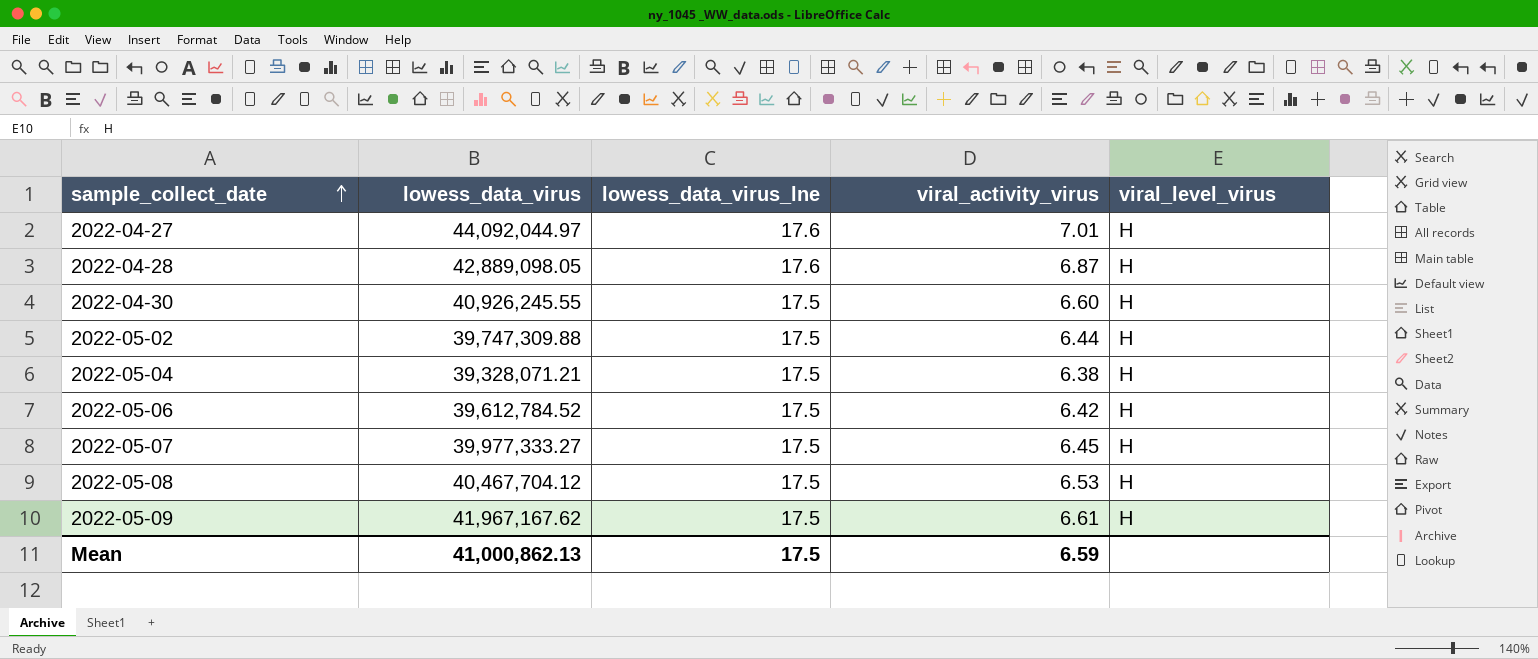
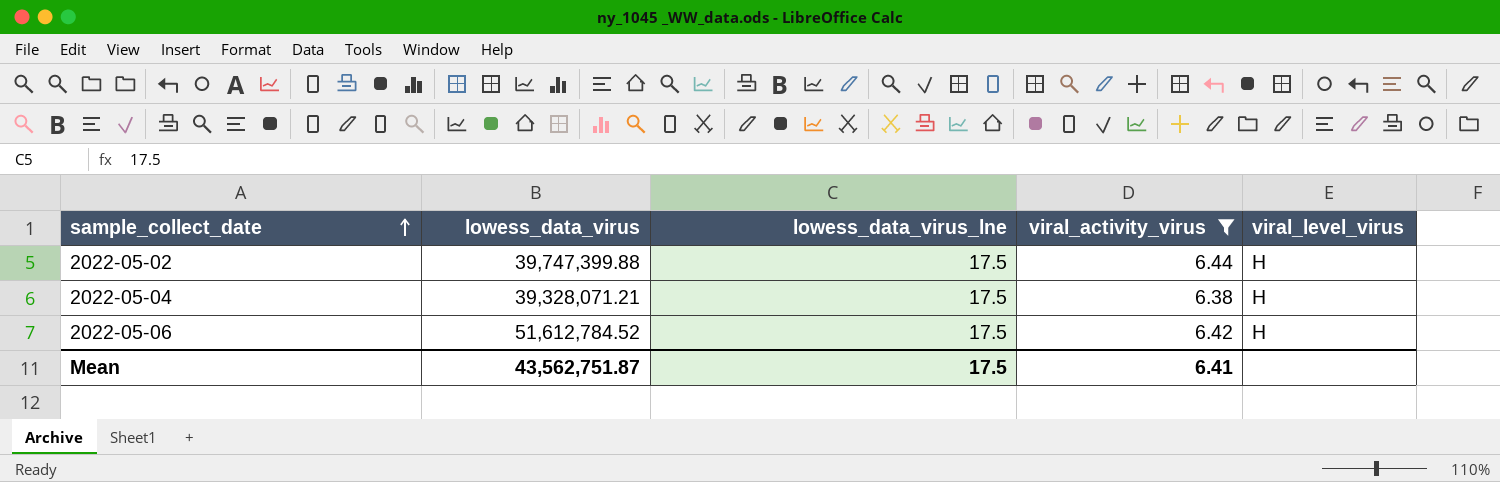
filter: none -> viral_activity_virus <= 6.44
2022-05-02 | lowess_data_virus: 39,747,309.88 -> 39,747,399.88
2022-05-06 | lowess_data_virus: 39,612,784.52 -> 51,612,784.52
Mean | lowess_data_virus: 41,000,862.13 -> 43,562,751.87
Mean | viral_activity_virus: 6.59 -> 6.41

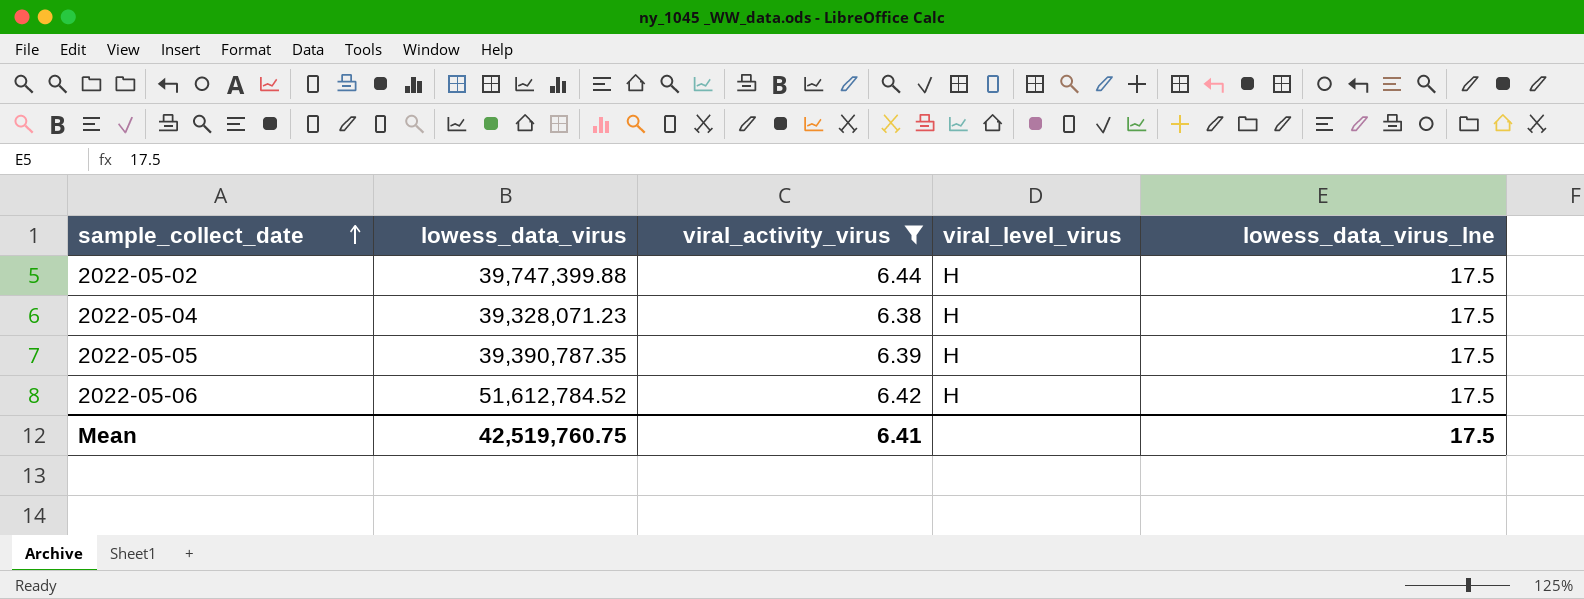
column lowess_data_virus_lne | position: 3 -> 5
2022-05-04 | lowess_data_virus: 39,328,071.21 -> 39,328,071.23
row 2022-05-05: none -> 39,390,787.35 | 6.39 | H | 17.5
Mean | lowess_data_virus: 43,562,751.87 -> 42,519,760.75

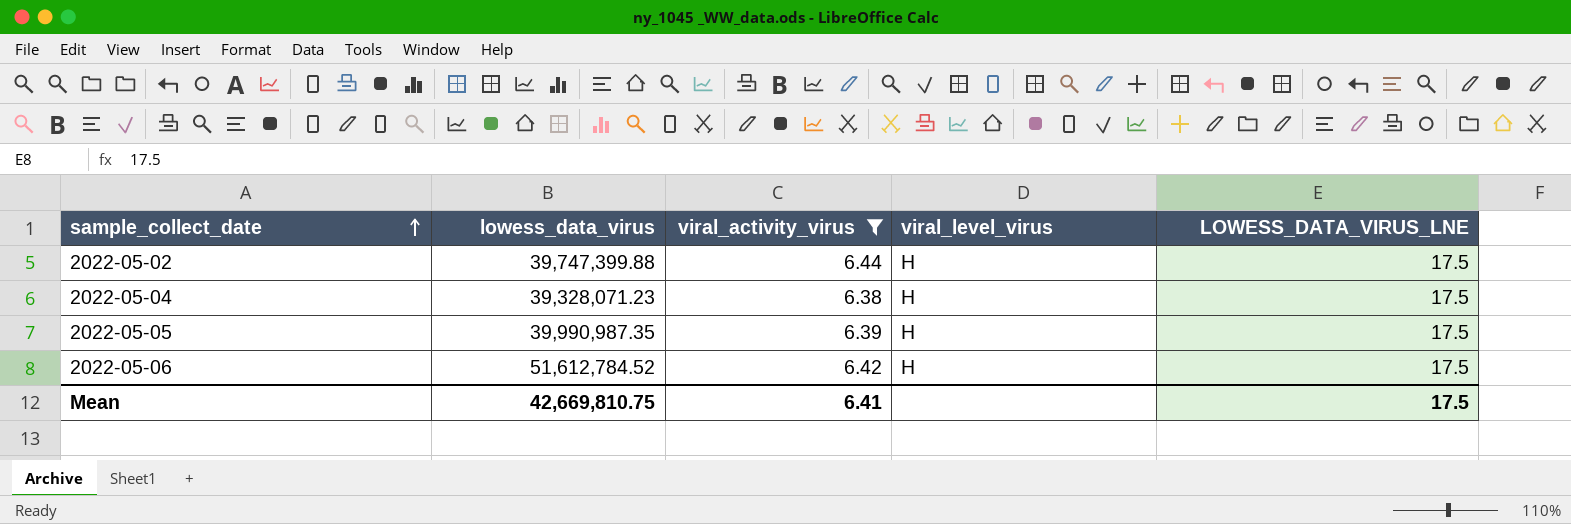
column name: lowess_data_virus_lne -> LOWESS_DATA_VIRUS_LNE
2022-05-05 | lowess_data_virus: 39,390,787.35 -> 39,990,987.35
Mean | lowess_data_virus: 42,519,760.75 -> 42,669,810.75

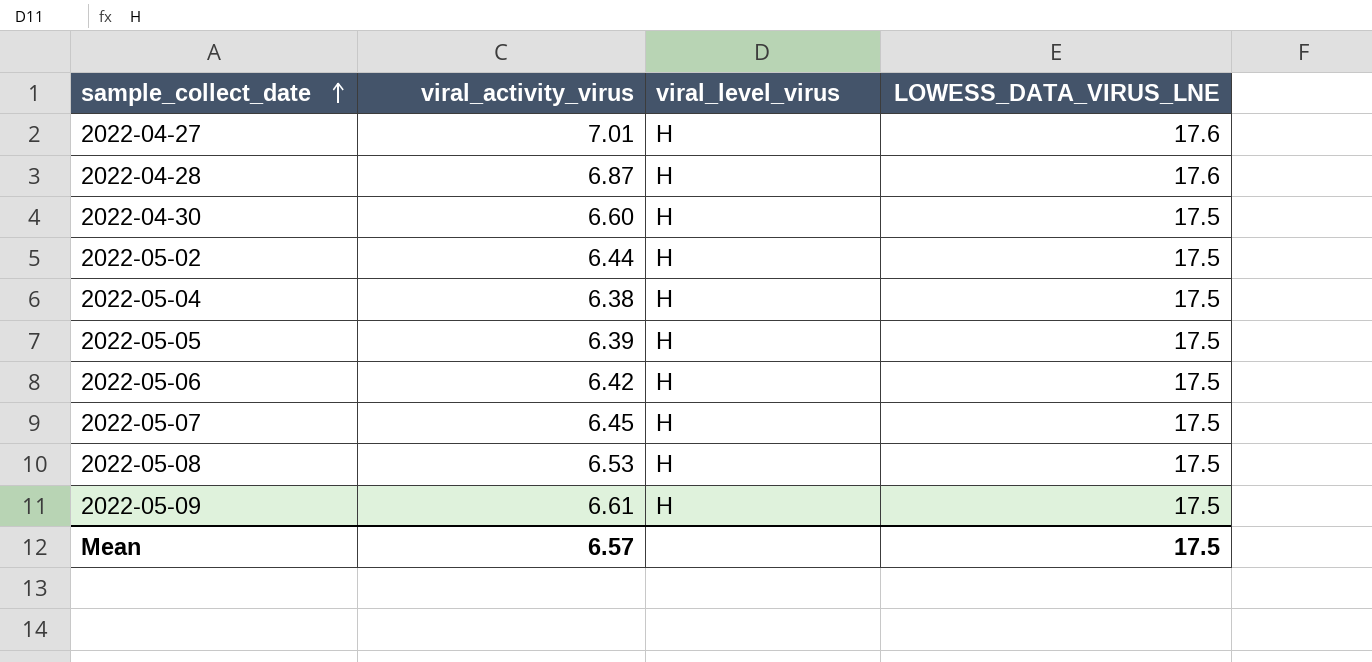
filter: viral_activity_virus <= 6.44 -> none
column lowess_data_virus | position: 2 -> none
Mean | viral_activity_virus: 6.41 -> 6.57

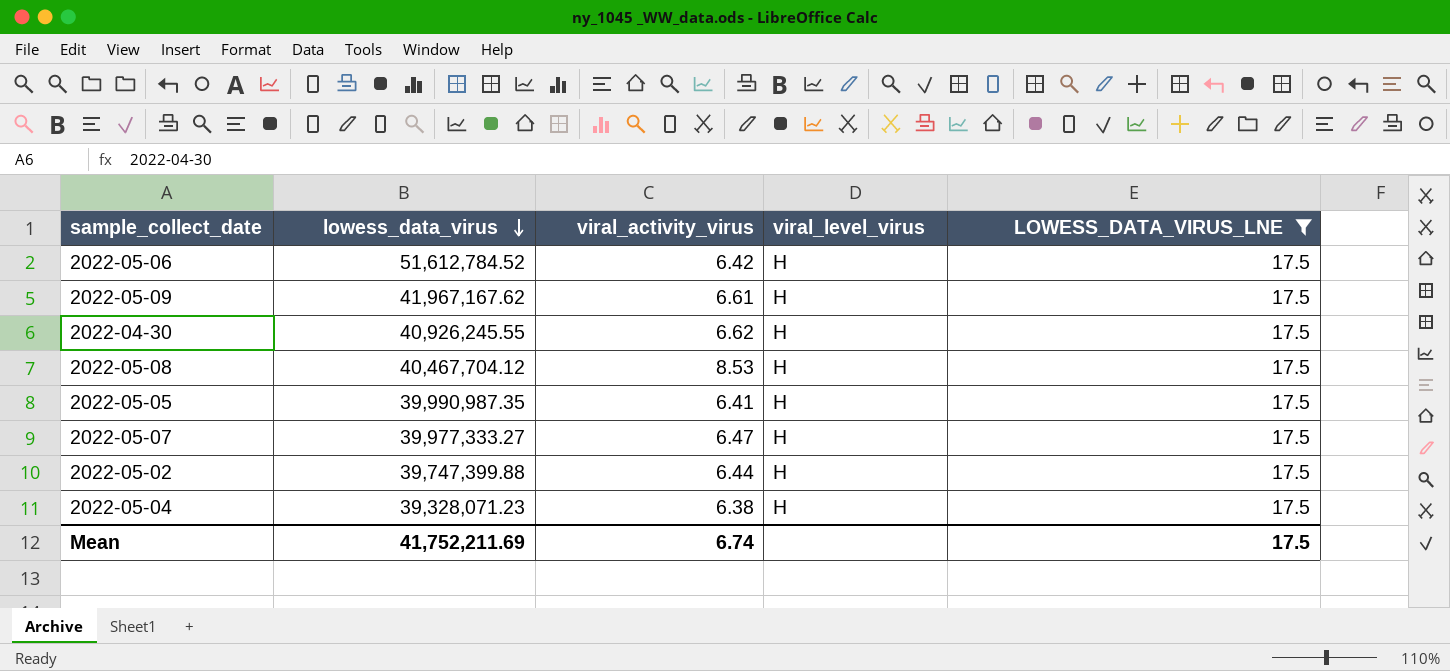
filter: none -> LOWESS_DATA_VIRUS_LNE = 17.5
row order: sample_collect_date ascending -> lowess_data_virus descending
column lowess_data_virus | position: none -> 2
2022-04-30 | viral_activity_virus: 6.60 -> 6.62
2022-05-08 | viral_activity_virus: 6.53 -> 8.53
2022-05-05 | viral_activity_virus: 6.39 -> 6.41
2022-05-07 | viral_activity_virus: 6.45 -> 6.47
Mean | viral_activity_virus: 6.57 -> 6.74

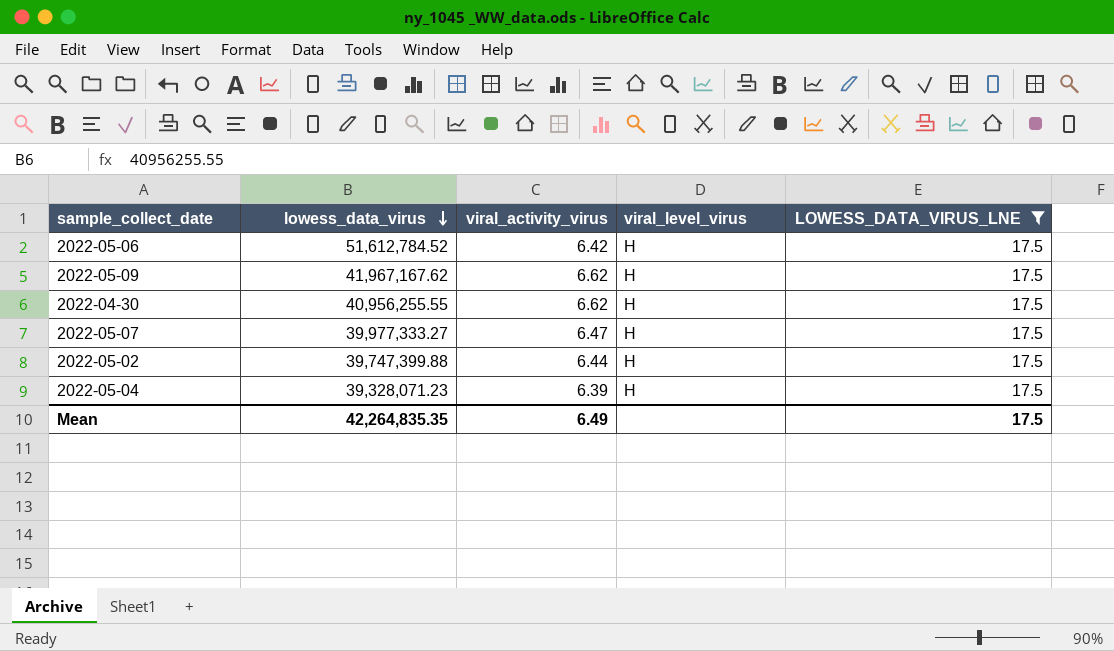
row 2022-05-08: 40,467,704.12 | 8.53 | H | 17.5 -> none
row 2022-05-05: 39,990,987.35 | 6.41 | H | 17.5 -> none
2022-05-09 | viral_activity_virus: 6.61 -> 6.62
2022-04-30 | lowess_data_virus: 40,926,245.55 -> 40,956,255.55
2022-05-04 | viral_activity_virus: 6.38 -> 6.39
Mean | lowess_data_virus: 41,752,211.69 -> 42,264,835.35
Mean | viral_activity_virus: 6.74 -> 6.49

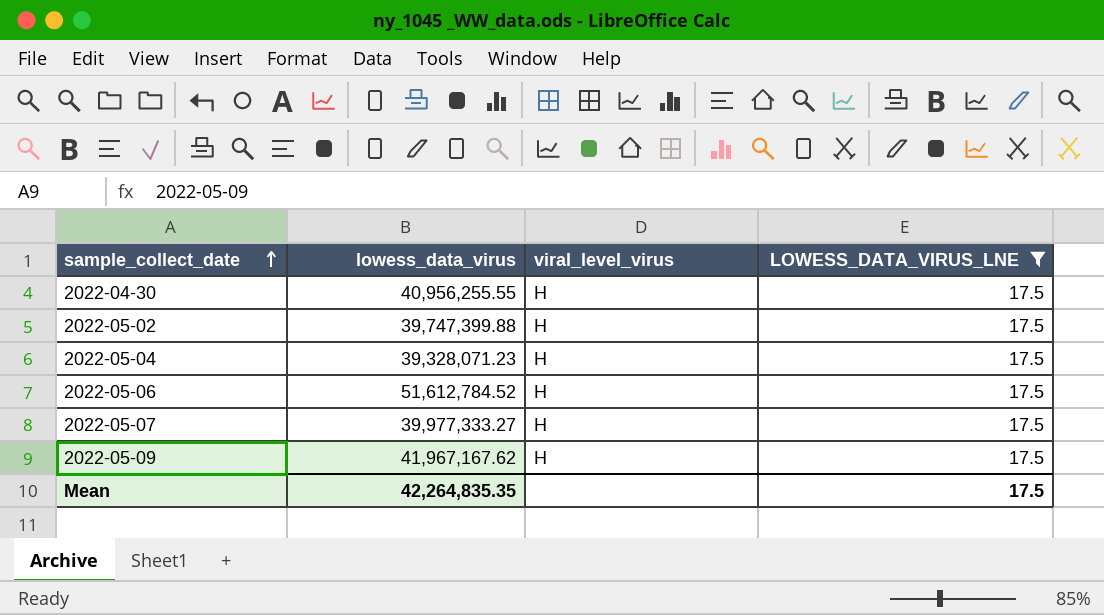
row order: lowess_data_virus descending -> sample_collect_date ascending
column viral_activity_virus | position: 3 -> none

